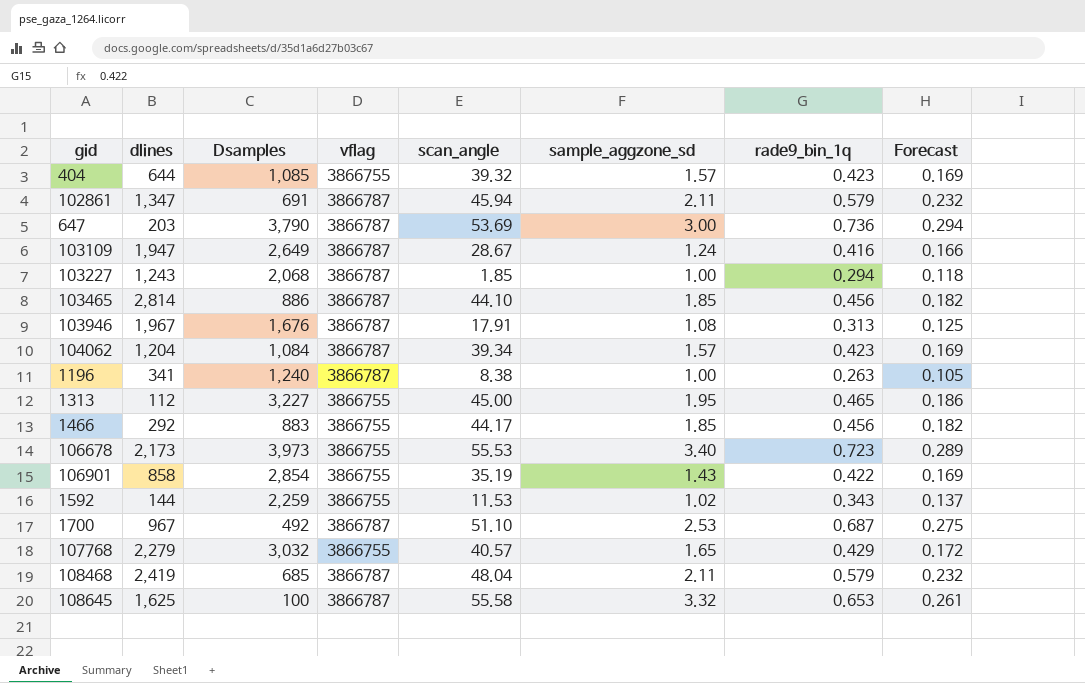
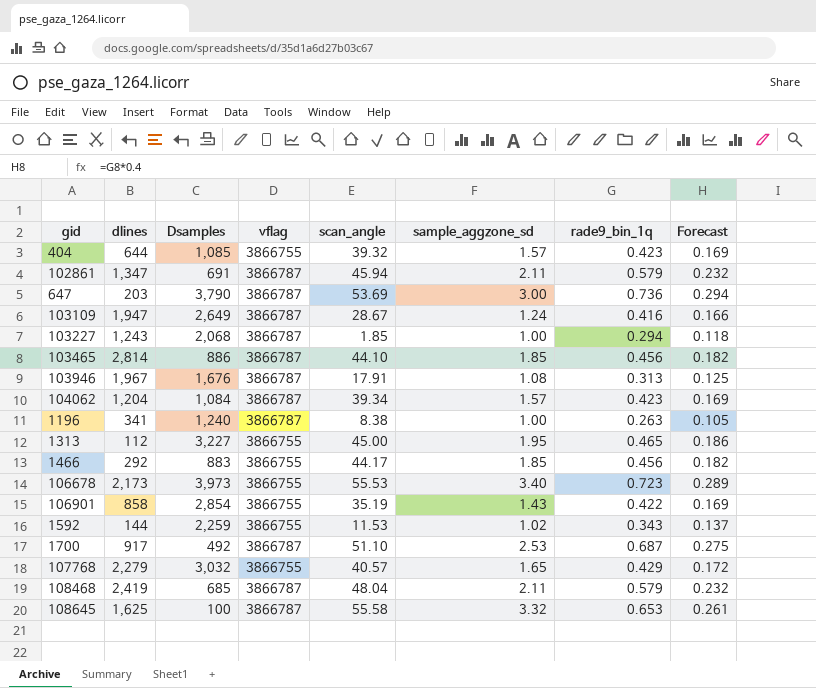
1700 | dlines: 967 -> 917

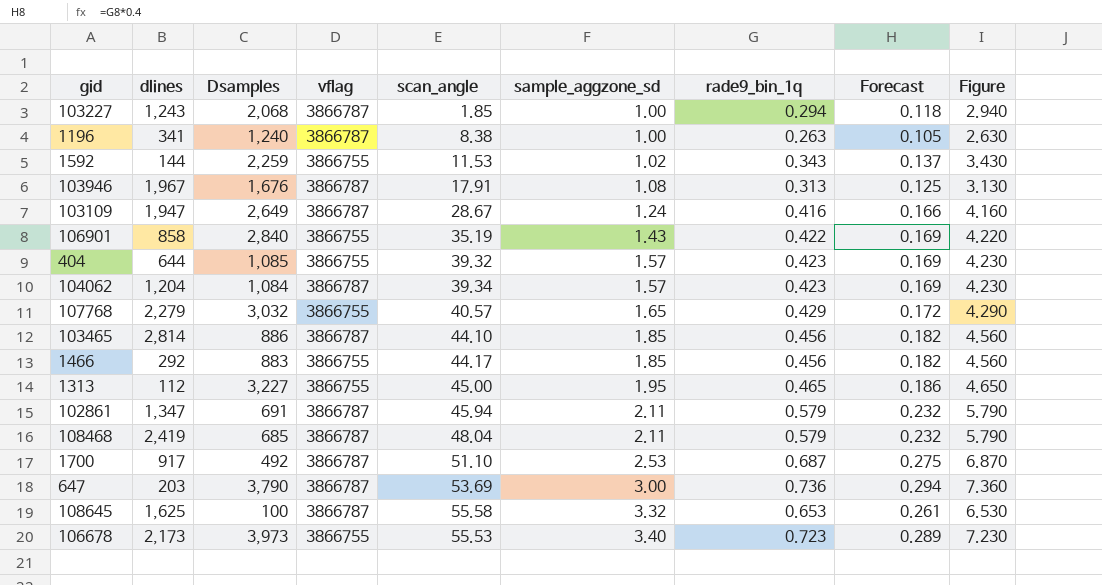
row order: none -> sample_aggzone_sd ascending
column Figure | formula: none -> [rade9_bin_1q] * 10
106901 | Dsamples: 2,854 -> 2,840

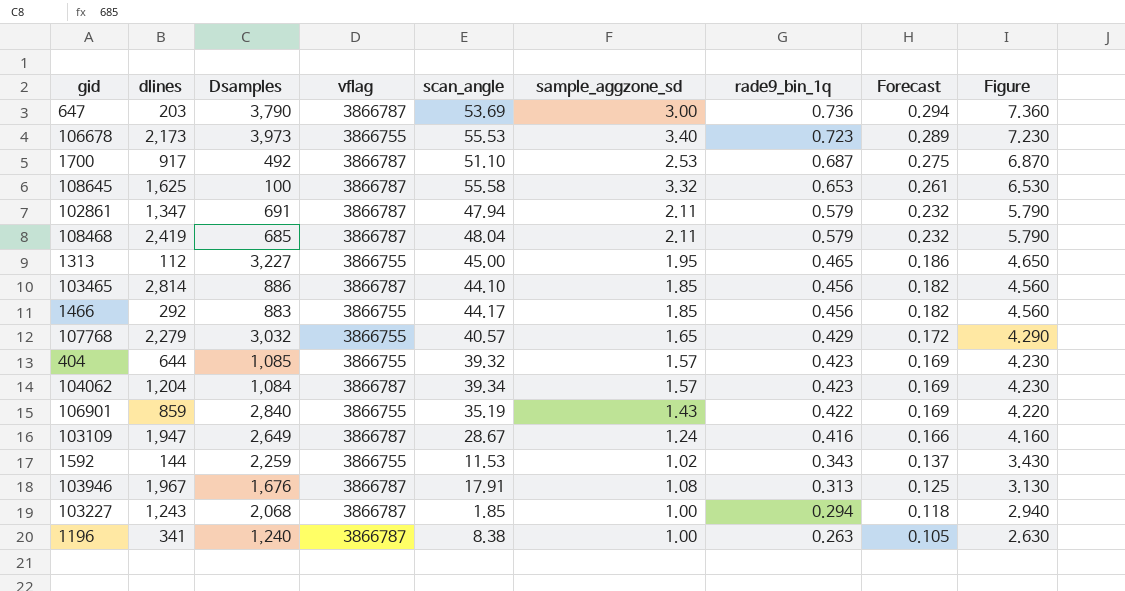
row order: sample_aggzone_sd ascending -> rade9_bin_1q descending
102861 | scan_angle: 45.94 -> 47.94
106901 | dlines: 858 -> 859

